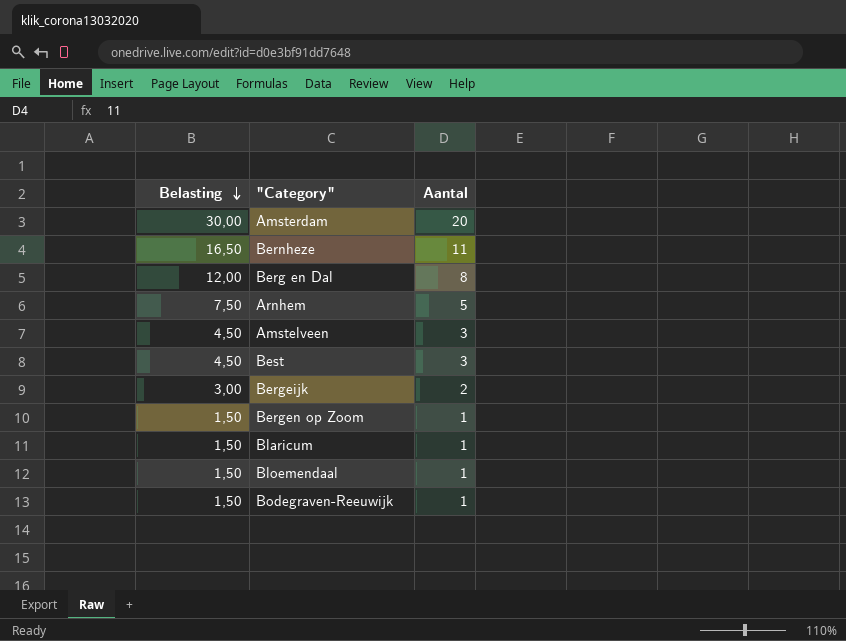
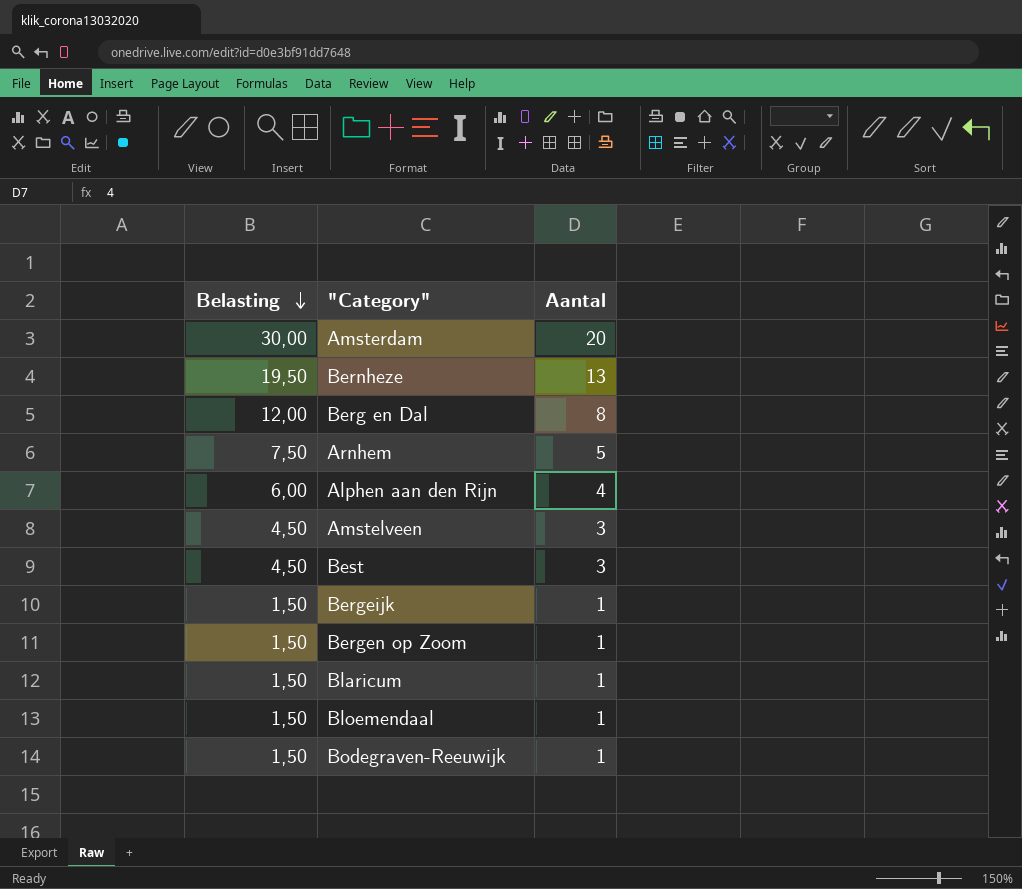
Bernheze | Belasting: 16,50 -> 19,50
Bernheze | Aantal: 11 -> 13
row Alphen aan den Rijn: none -> 6,00 | 4
Bergeijk | Belasting: 3,00 -> 1,50
Bergeijk | Aantal: 2 -> 1

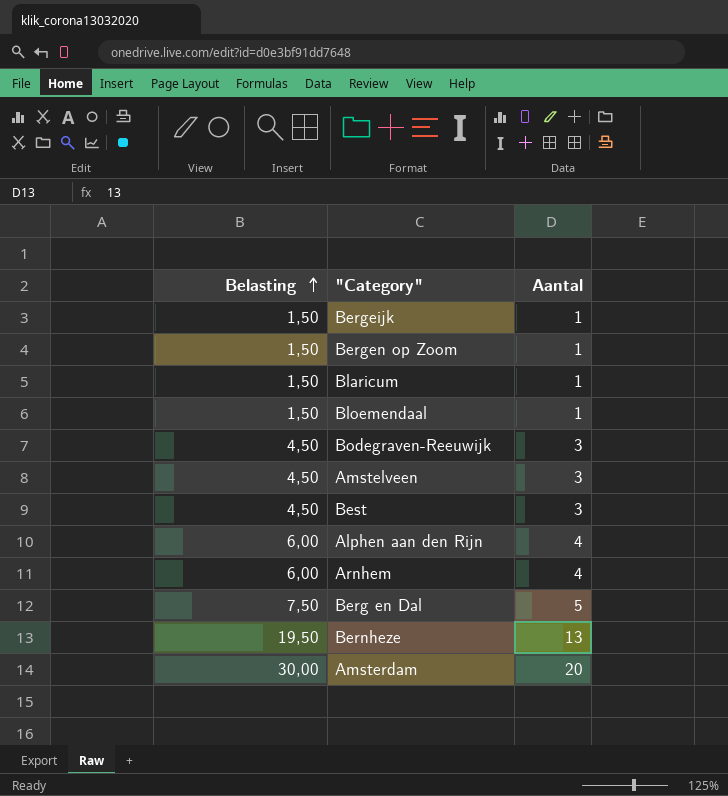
row order: Belasting descending -> Belasting ascending
Bodegraven-Reeuwijk | Belasting: 1,50 -> 4,50
Bodegraven-Reeuwijk | Aantal: 1 -> 3
Arnhem | Belasting: 7,50 -> 6,00
Arnhem | Aantal: 5 -> 4
Berg en Dal | Belasting: 12,00 -> 7,50
Berg en Dal | Aantal: 8 -> 5

